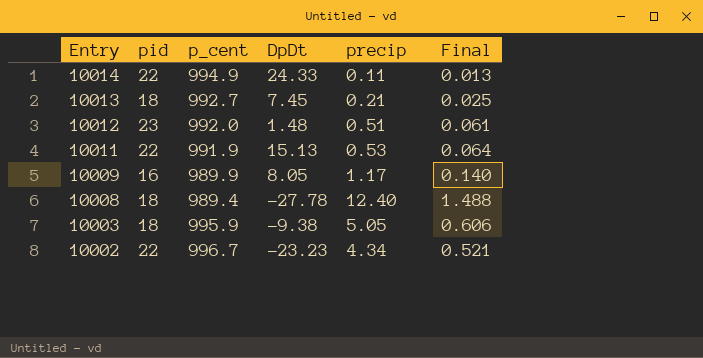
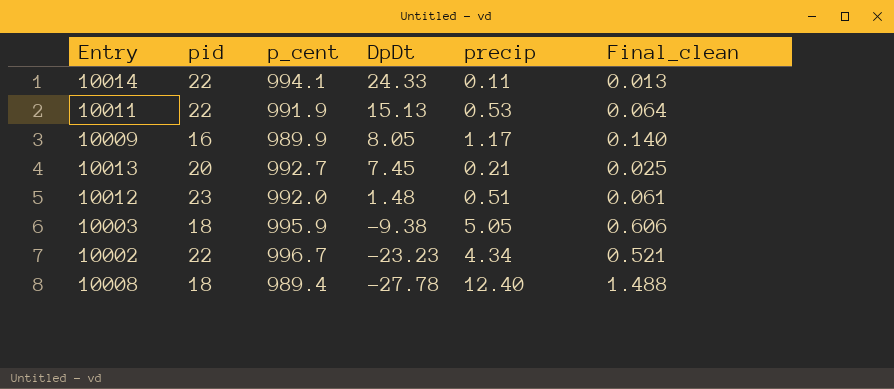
row order: Entry descending -> DpDt descending
column name: Final -> Final_clean
10014 | p_cent: 994.9 -> 994.1
10013 | pid: 18 -> 20

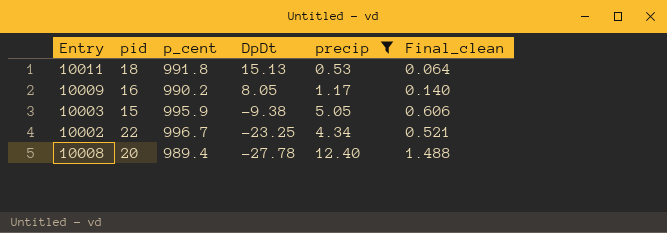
filter: none -> precip >= 0.53
10011 | pid: 22 -> 18
10011 | p_cent: 991.9 -> 991.8
10009 | p_cent: 989.9 -> 990.2
10003 | pid: 18 -> 15
10002 | DpDt: -23.23 -> -23.25
10008 | pid: 18 -> 20

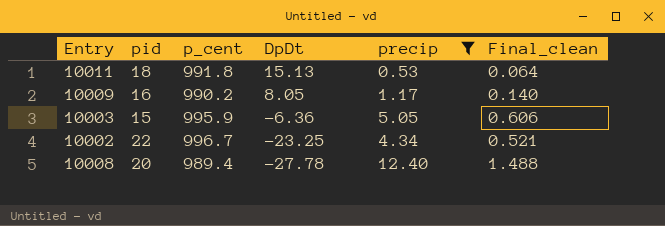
10003 | DpDt: -9.38 -> -6.36

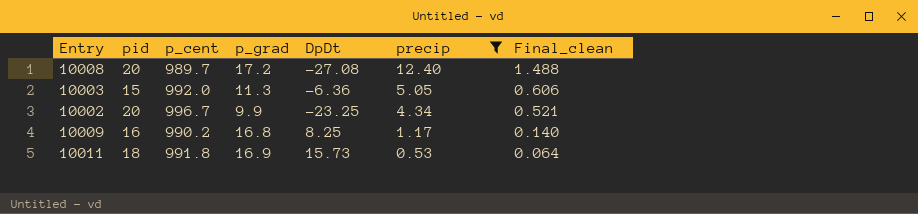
row order: DpDt descending -> precip descending
column p_grad | position: none -> 4
10008 | p_cent: 989.4 -> 989.7
10008 | DpDt: -27.78 -> -27.08
10003 | p_cent: 995.9 -> 992.0
10002 | pid: 22 -> 20
10009 | DpDt: 8.05 -> 8.25
10011 | DpDt: 15.13 -> 15.73

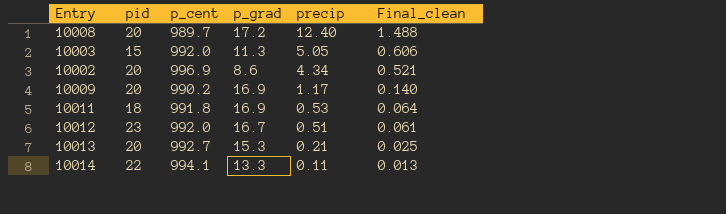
filter: precip >= 0.53 -> none
column DpDt | position: 5 -> none
10002 | p_cent: 996.7 -> 996.9
10002 | p_grad: 9.9 -> 8.6
10009 | pid: 16 -> 20
10009 | p_grad: 16.8 -> 16.9

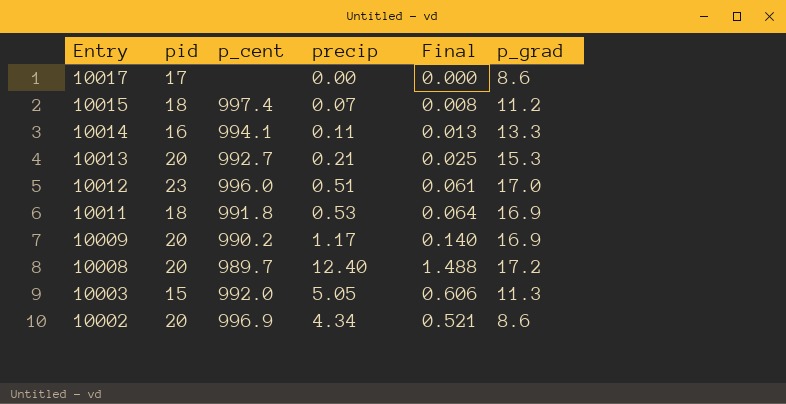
row order: precip descending -> Entry descending
column name: Final_clean -> Final
column p_grad | position: 4 -> 6
row 10017: none -> 17 | none | 0.00 | 0.000 | 8.6
row 10015: none -> 18 | 997.4 | 0.07 | 0.008 | 11.2
10014 | pid: 22 -> 16
10012 | p_cent: 992.0 -> 996.0
10012 | p_grad: 16.7 -> 17.0

